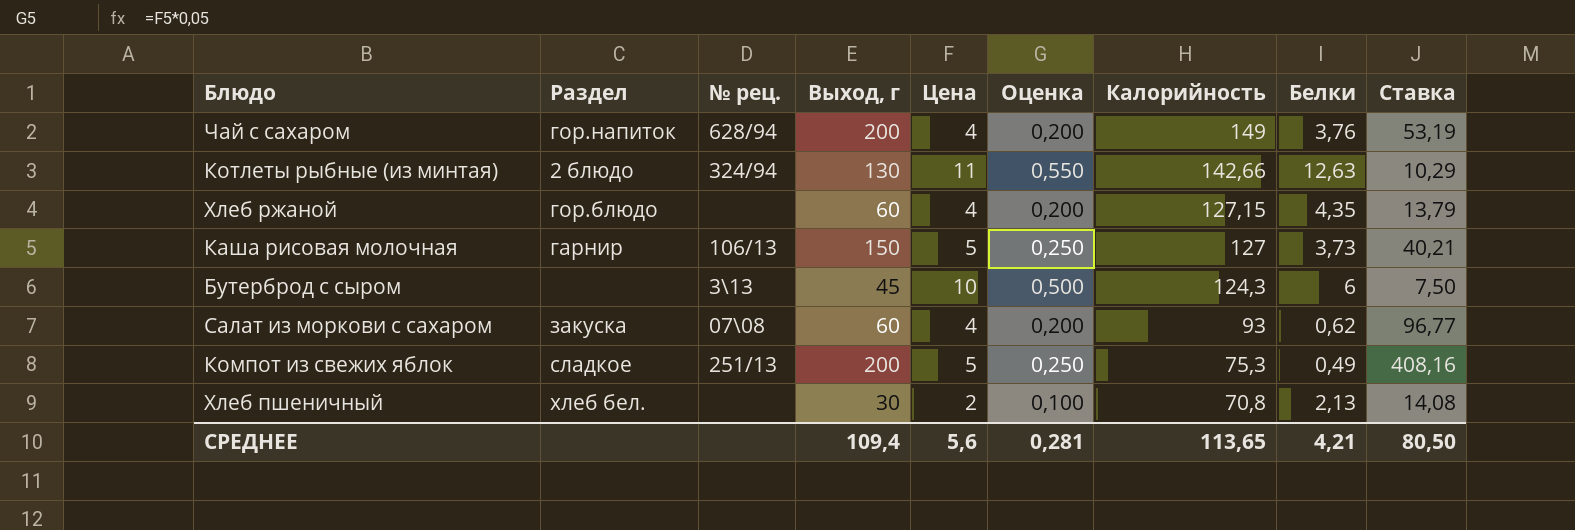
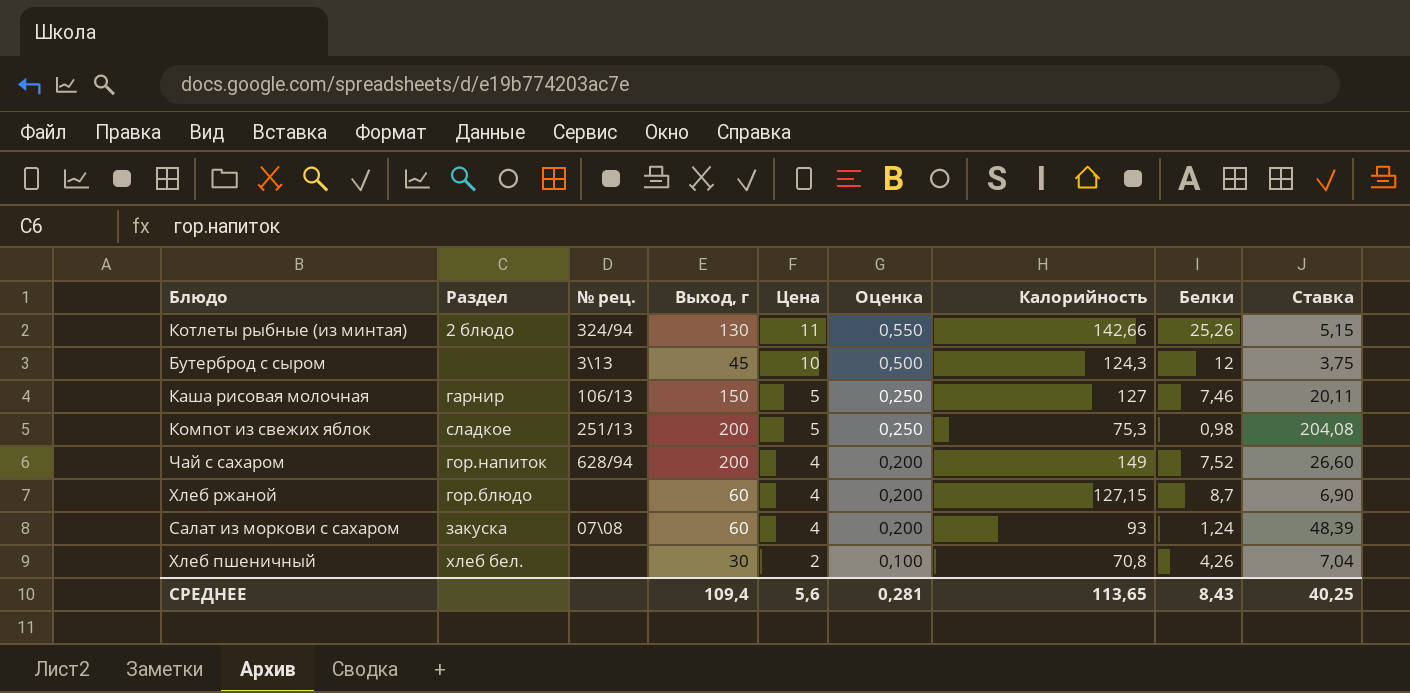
row order: Калорийность descending -> Цена descending
Котлеты рыбные (из минтая) | Белки: 12,63 -> 25,26
Котлеты рыбные (из минтая) | Ставка: 10,29 -> 5,15
Бутерброд с сыром | Белки: 6 -> 12
Бутерброд с сыром | Ставка: 7,50 -> 3,75
Каша рисовая молочная | Белки: 3,73 -> 7,46
Каша рисовая молочная | Ставка: 40,21 -> 20,11
Компот из свежих яблок | Белки: 0,49 -> 0,98
Компот из свежих яблок | Ставка: 408,16 -> 204,08
Чай с сахаром | Белки: 3,76 -> 7,52
Чай с сахаром | Ставка: 53,19 -> 26,60
Хлеб ржаной | Белки: 4,35 -> 8,7
Хлеб ржаной | Ставка: 13,79 -> 6,90
Салат из моркови с сахаром | Белки: 0,62 -> 1,24
Салат из моркови с сахаром | Ставка: 96,77 -> 48,39
Хлеб пшеничный | Белки: 2,13 -> 4,26
Хлеб пшеничный | Ставка: 14,08 -> 7,04
СРЕДНЕЕ | Белки: 4,21 -> 8,43
СРЕДНЕЕ | Ставка: 80,50 -> 40,25

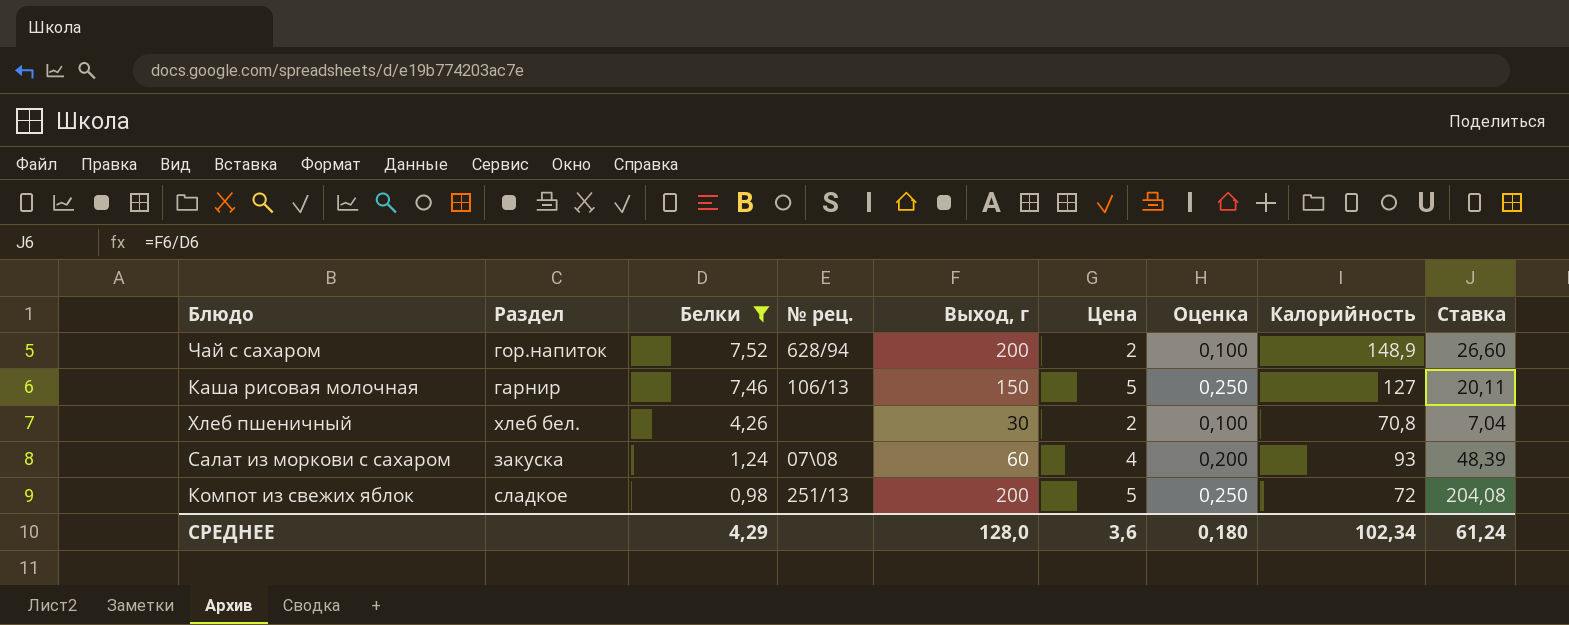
filter: none -> Белки <= 7,52
row order: Цена descending -> Белки descending
column Белки | position: 8 -> 3
Чай с сахаром | Цена: 4 -> 2
Чай с сахаром | Оценка: 0,200 -> 0,100
Чай с сахаром | Калорийность: 149 -> 148,9
Компот из свежих яблок | Калорийность: 75,3 -> 72
СРЕДНЕЕ | Белки: 8,43 -> 4,29
СРЕДНЕЕ | Выход, г: 109,4 -> 128,0
СРЕДНЕЕ | Цена: 5,6 -> 3,6
СРЕДНЕЕ | Оценка: 0,281 -> 0,180
СРЕДНЕЕ | Калорийность: 113,65 -> 102,34
СРЕДНЕЕ | Ставка: 40,25 -> 61,24

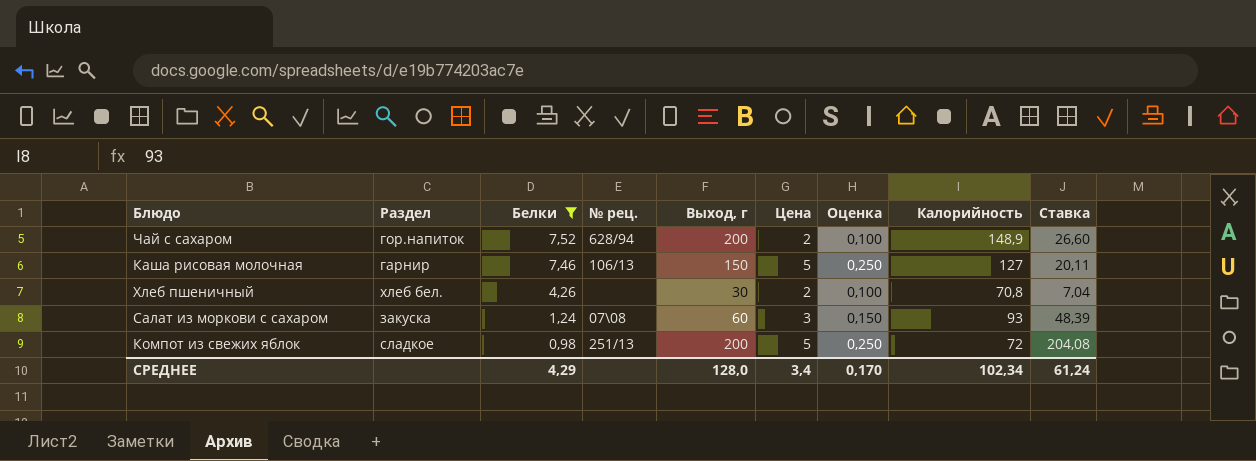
Салат из моркови с сахаром | Цена: 4 -> 3
Салат из моркови с сахаром | Оценка: 0,200 -> 0,150
СРЕДНЕЕ | Цена: 3,6 -> 3,4
СРЕДНЕЕ | Оценка: 0,180 -> 0,170

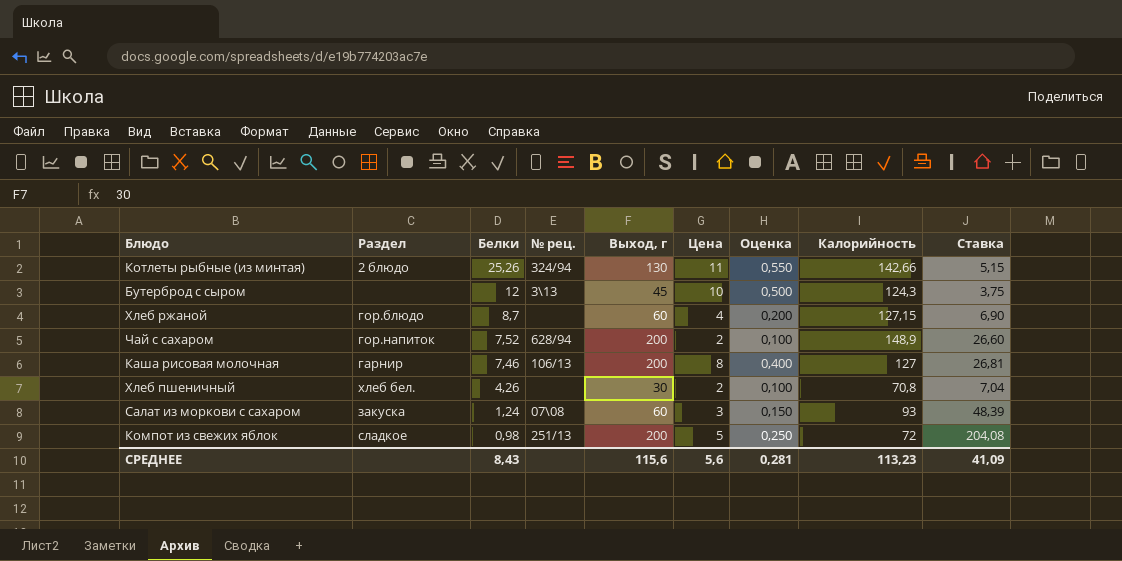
filter: Белки <= 7,52 -> none
Каша рисовая молочная | Выход, г: 150 -> 200
Каша рисовая молочная | Цена: 5 -> 8
Каша рисовая молочная | Оценка: 0,250 -> 0,400
Каша рисовая молочная | Ставка: 20,11 -> 26,81
СРЕДНЕЕ | Белки: 4,29 -> 8,43
СРЕДНЕЕ | Выход, г: 128,0 -> 115,6
СРЕДНЕЕ | Цена: 3,4 -> 5,6
СРЕДНЕЕ | Оценка: 0,170 -> 0,281
СРЕДНЕЕ | Калорийность: 102,34 -> 113,23
СРЕДНЕЕ | Ставка: 61,24 -> 41,09

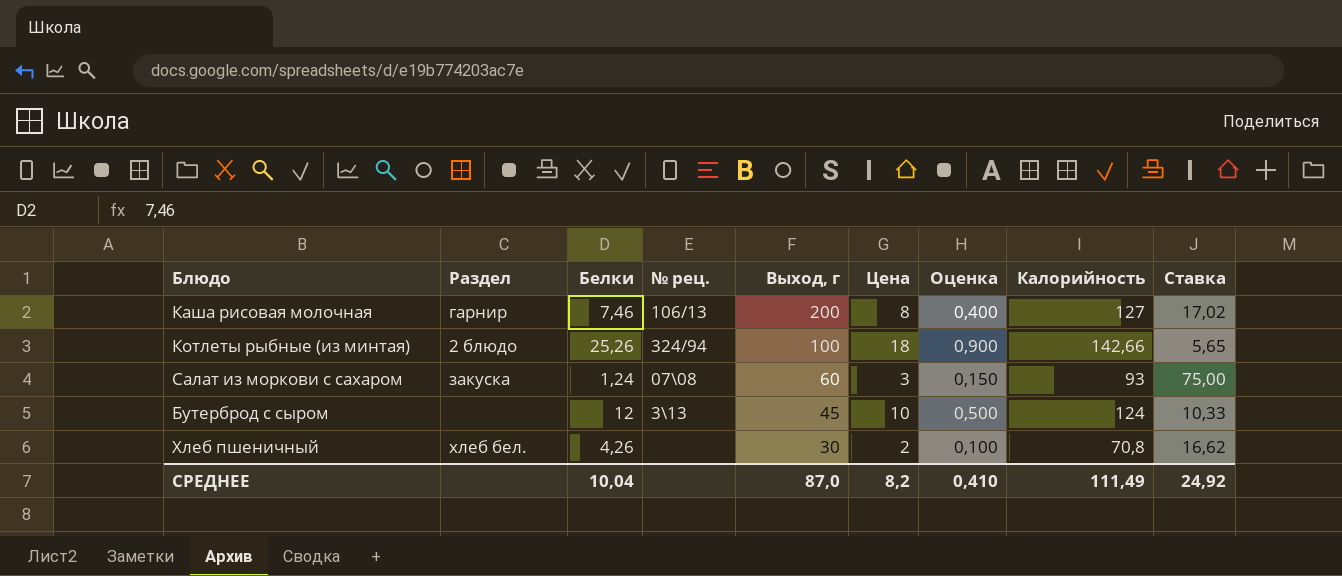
row order: Белки descending -> Выход, г descending
column Ставка | formula: [Выход, г] / [Белки] -> [Калорийность] / [Белки]
row Хлеб ржаной: гор.блюдо | 8,7 | none | 60 | 4 | 0,200 | 127,15 | 6,90 -> none
row Чай с сахаром: гор.напиток | 7,52 | 628/94 | 200 | 2 | 0,100 | 148,9 | 26,60 -> none
row Компот из свежих яблок: сладкое | 0,98 | 251/13 | 200 | 5 | 0,250 | 72 | 204,08 -> none
Котлеты рыбные (из минтая) | Выход, г: 130 -> 100
Котлеты рыбные (из минтая) | Цена: 11 -> 18
Котлеты рыбные (из минтая) | Оценка: 0,550 -> 0,900
Бутерброд с сыром | Калорийность: 124,3 -> 124
СРЕДНЕЕ | Белки: 8,43 -> 10,04
СРЕДНЕЕ | Выход, г: 115,6 -> 87,0
СРЕДНЕЕ | Цена: 5,6 -> 8,2
СРЕДНЕЕ | Оценка: 0,281 -> 0,410
СРЕДНЕЕ | Калорийность: 113,23 -> 111,49
СРЕДНЕЕ | Ставка: 41,09 -> 24,92

